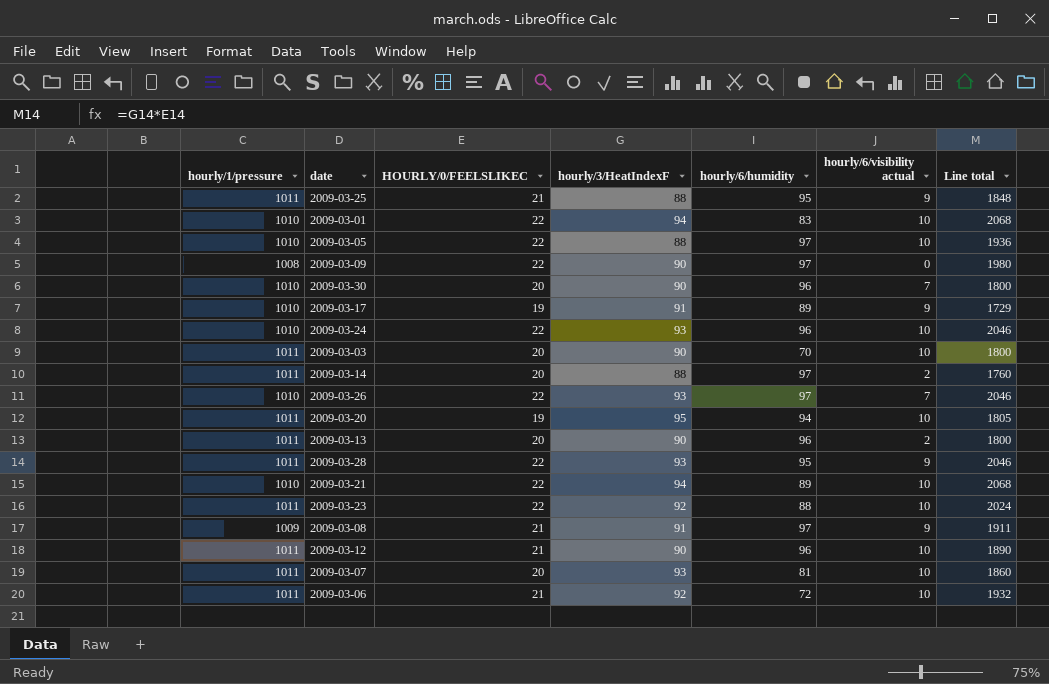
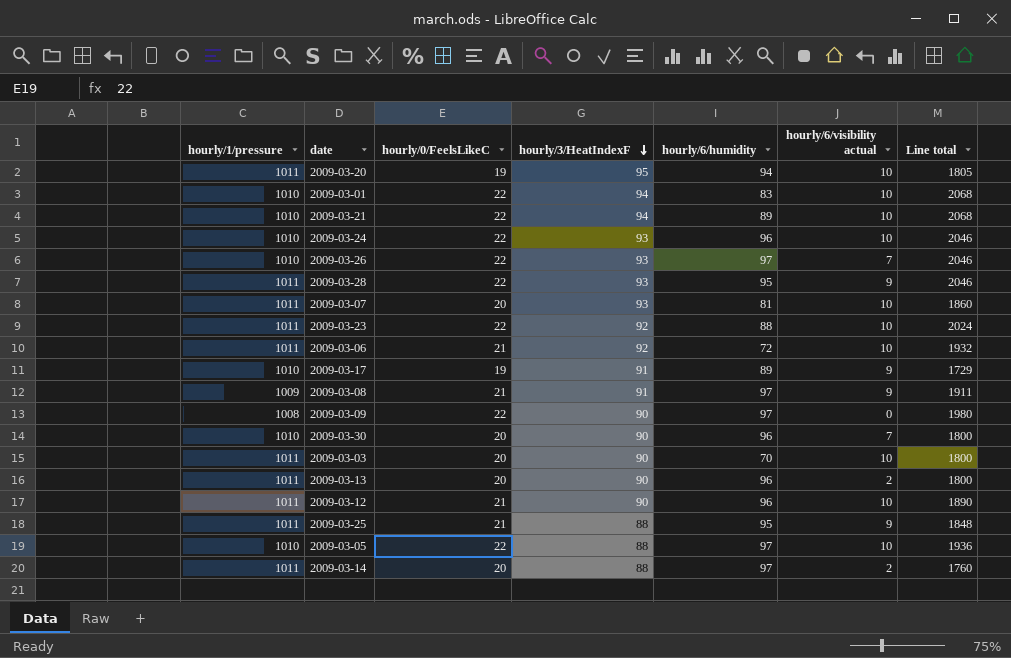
row order: none -> hourly/3/HeatIndexF descending
column name: HOURLY/0/FEELSLIKEC -> hourly/0/FeelsLikeC

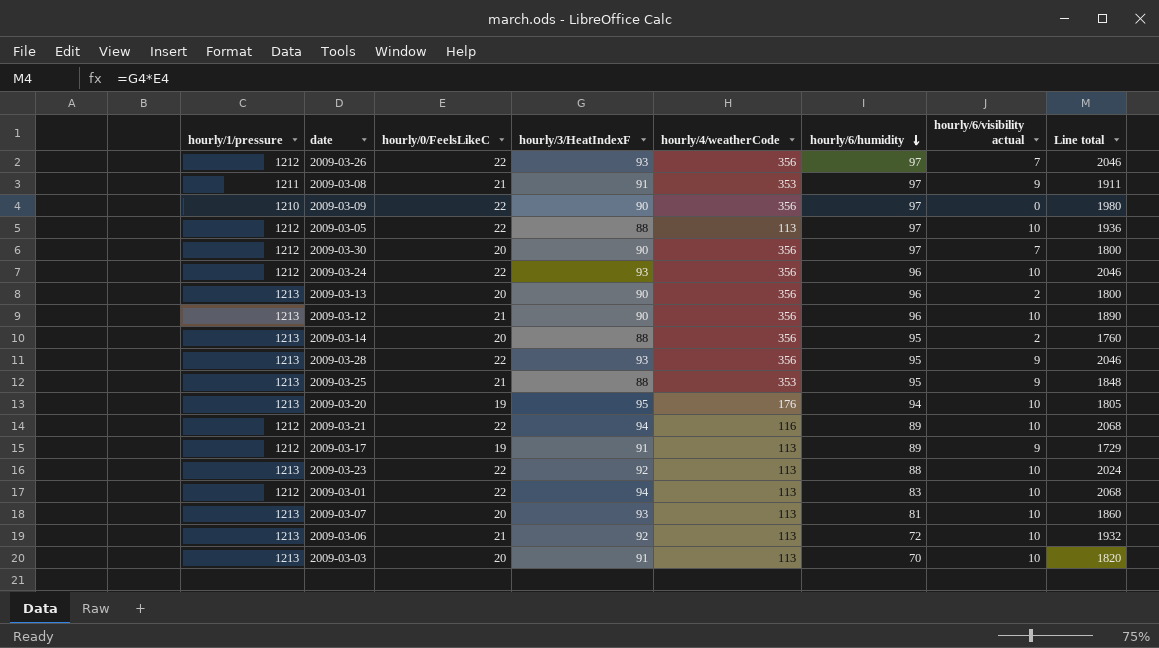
row order: hourly/3/HeatIndexF descending -> hourly/6/humidity descending
column hourly/4/weatherCode | position: none -> 5
2009-03-26 | hourly/1/pressure: 1010 -> 1212
2009-03-08 | hourly/1/pressure: 1009 -> 1211
2009-03-09 | hourly/1/pressure: 1008 -> 1210
2009-03-05 | hourly/1/pressure: 1010 -> 1212
2009-03-30 | hourly/1/pressure: 1010 -> 1212
2009-03-30 | hourly/6/humidity: 96 -> 97
2009-03-24 | hourly/1/pressure: 1010 -> 1212
2009-03-13 | hourly/1/pressure: 1011 -> 1213
2009-03-12 | hourly/1/pressure: 1011 -> 1213
2009-03-14 | hourly/1/pressure: 1011 -> 1213
2009-03-14 | hourly/6/humidity: 97 -> 95
2009-03-28 | hourly/1/pressure: 1011 -> 1213
2009-03-25 | hourly/1/pressure: 1011 -> 1213
2009-03-20 | hourly/1/pressure: 1011 -> 1213
2009-03-21 | hourly/1/pressure: 1010 -> 1212
2009-03-17 | hourly/1/pressure: 1010 -> 1212
2009-03-23 | hourly/1/pressure: 1011 -> 1213
2009-03-01 | hourly/1/pressure: 1010 -> 1212
2009-03-07 | hourly/1/pressure: 1011 -> 1213
2009-03-06 | hourly/1/pressure: 1011 -> 1213
2009-03-03 | hourly/1/pressure: 1011 -> 1213
2009-03-03 | hourly/3/HeatIndexF: 90 -> 91
2009-03-03 | Line total: 1800 -> 1820

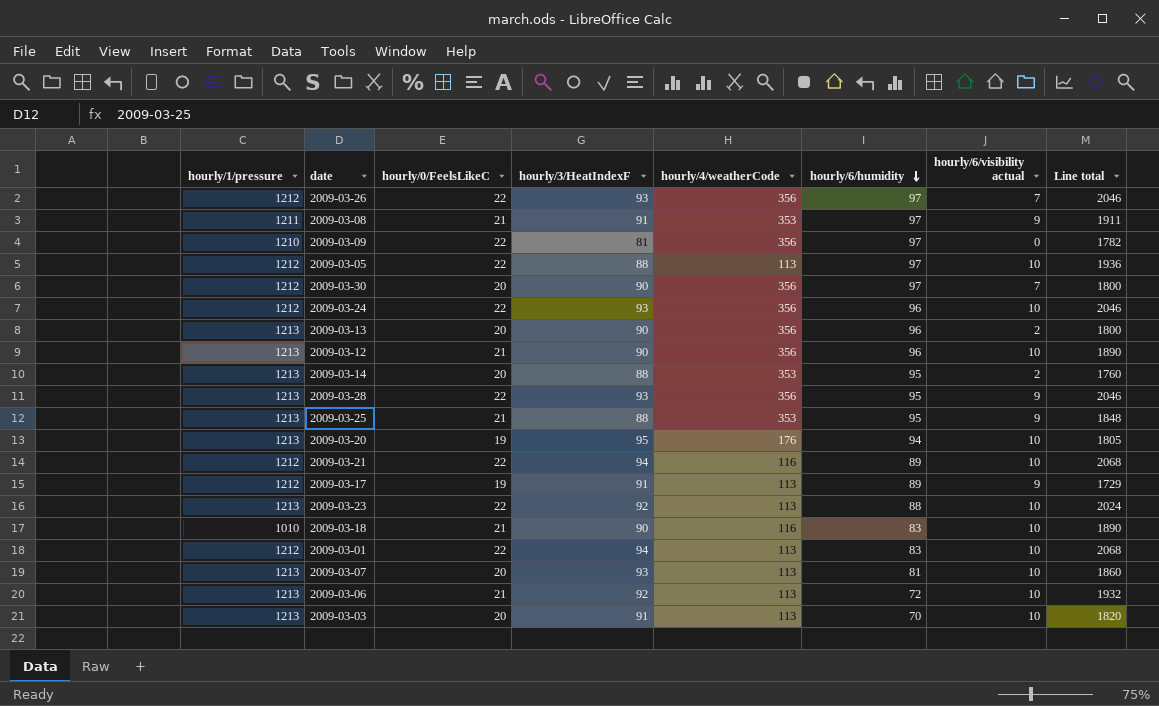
2009-03-09 | hourly/3/HeatIndexF: 90 -> 81
2009-03-09 | Line total: 1980 -> 1782
2009-03-14 | hourly/4/weatherCode: 356 -> 353
row 2009-03-18: none -> 1010 | 21 | 90 | 116 | 83 | 10 | 1890

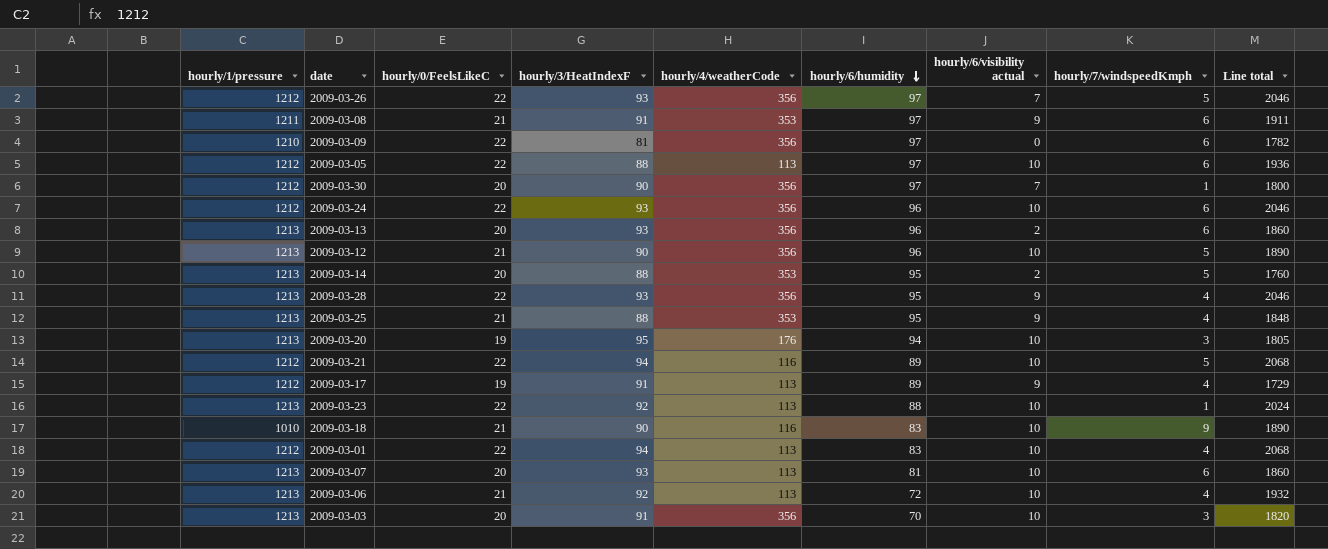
column hourly/7/windspeedKmph | position: none -> 8
2009-03-13 | hourly/3/HeatIndexF: 90 -> 93
2009-03-13 | Line total: 1800 -> 1860
2009-03-03 | hourly/4/weatherCode: 113 -> 356

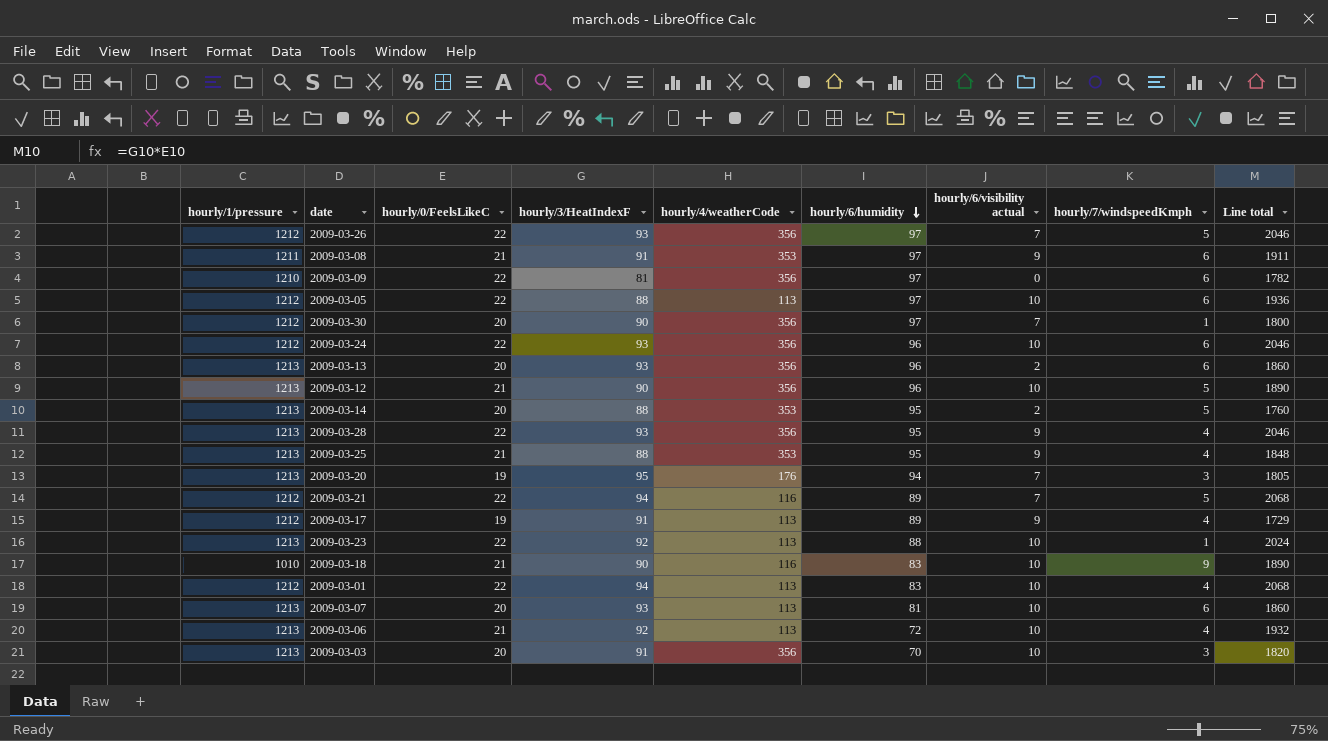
2009-03-20 | hourly/6/visibility actual: 10 -> 7
2009-03-21 | hourly/6/visibility actual: 10 -> 7

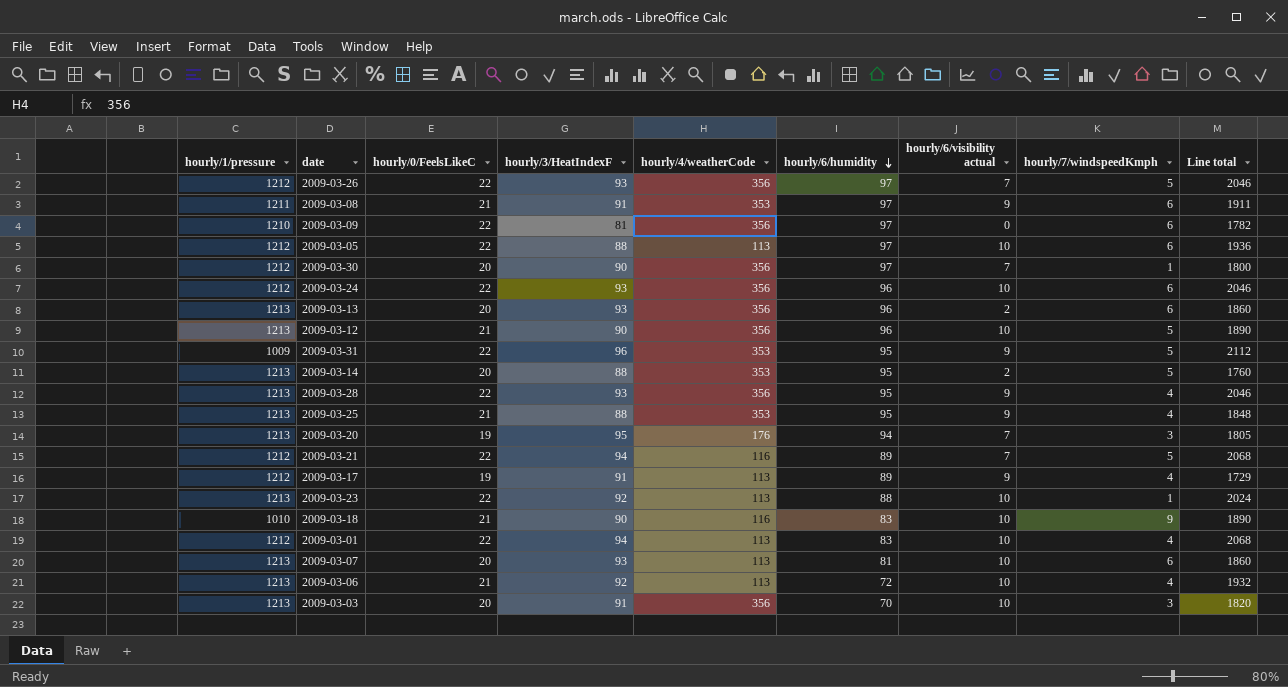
row 2009-03-31: none -> 1009 | 22 | 96 | 353 | 95 | 9 | 5 | 2112

